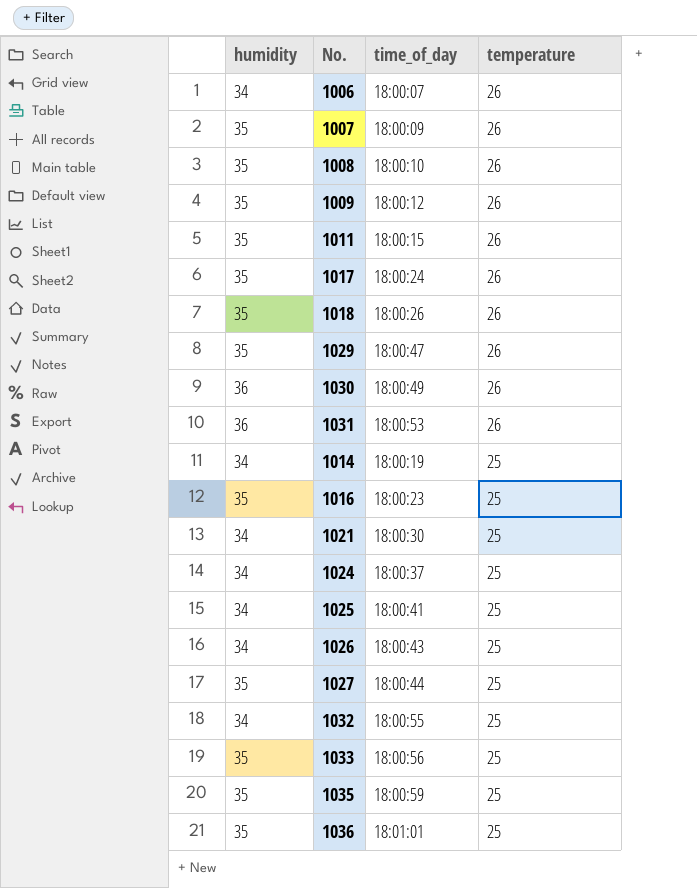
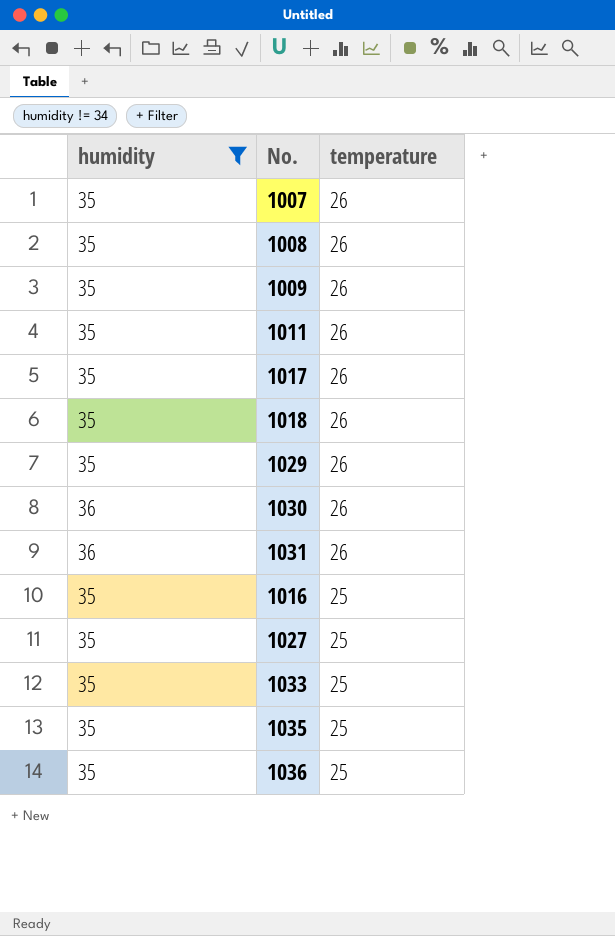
filter: none -> humidity != 34
column time_of_day | position: 3 -> none

